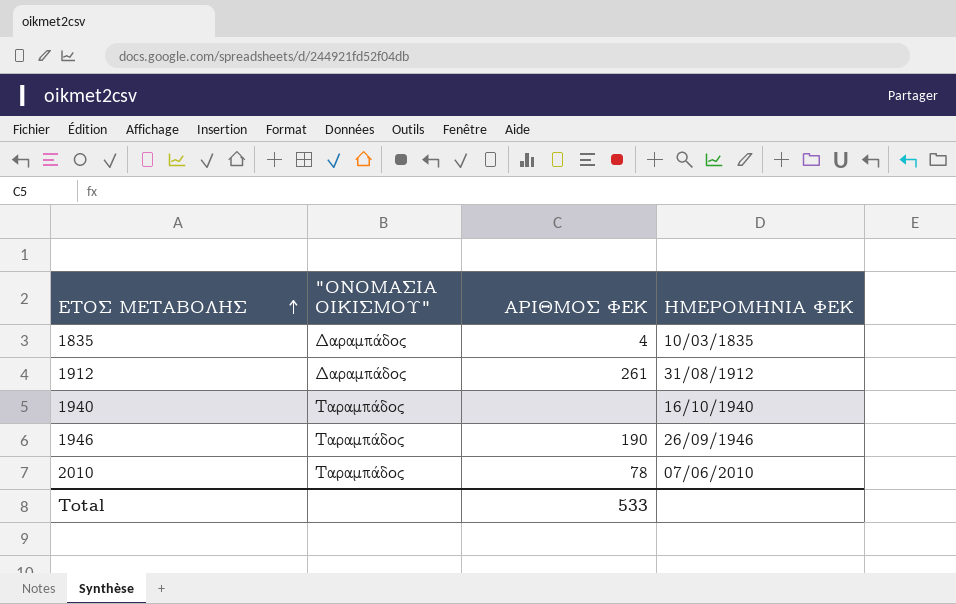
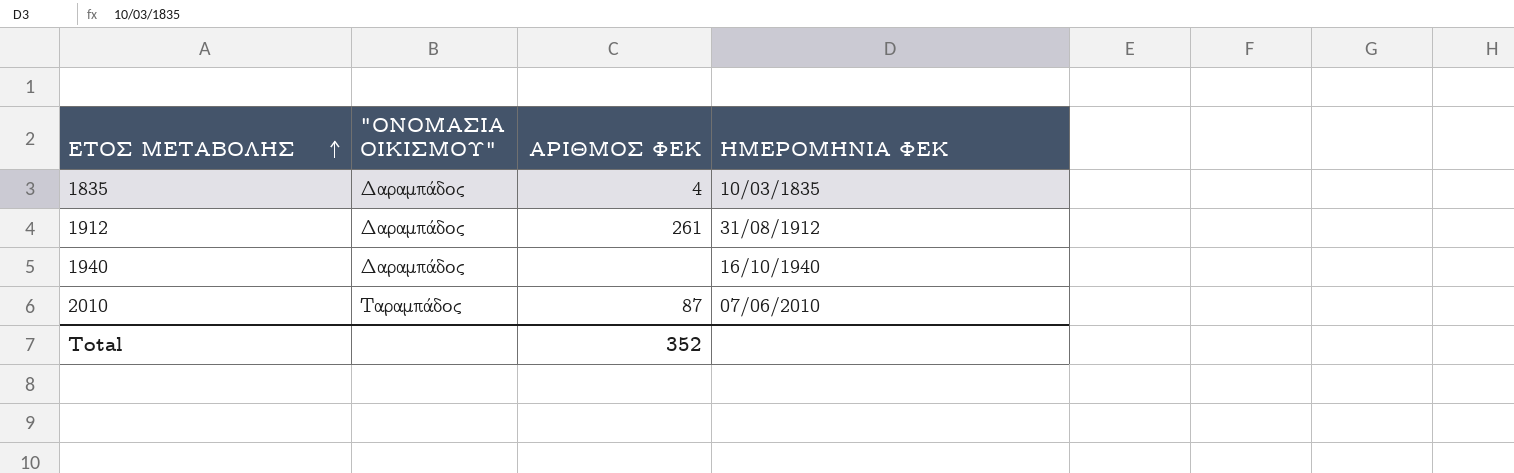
row 1946: Ταραμπάδος | 190 | 26/09/1946 -> none
1940 | "ΟΝΟΜΑΣΙΑ ΟΙΚΙΣΜΟΥ": Ταραμπάδος -> Δαραμπάδος
2010 | ΑΡΙΘΜΟΣ ΦΕΚ: 78 -> 87
Total | ΑΡΙΘΜΟΣ ΦΕΚ: 533 -> 352

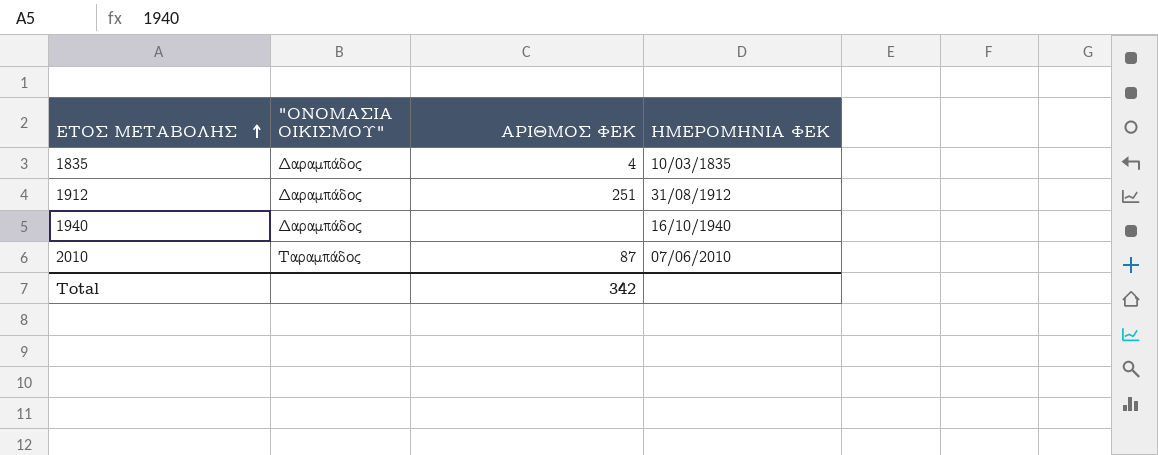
1912 | ΑΡΙΘΜΟΣ ΦΕΚ: 261 -> 251
Total | ΑΡΙΘΜΟΣ ΦΕΚ: 352 -> 342

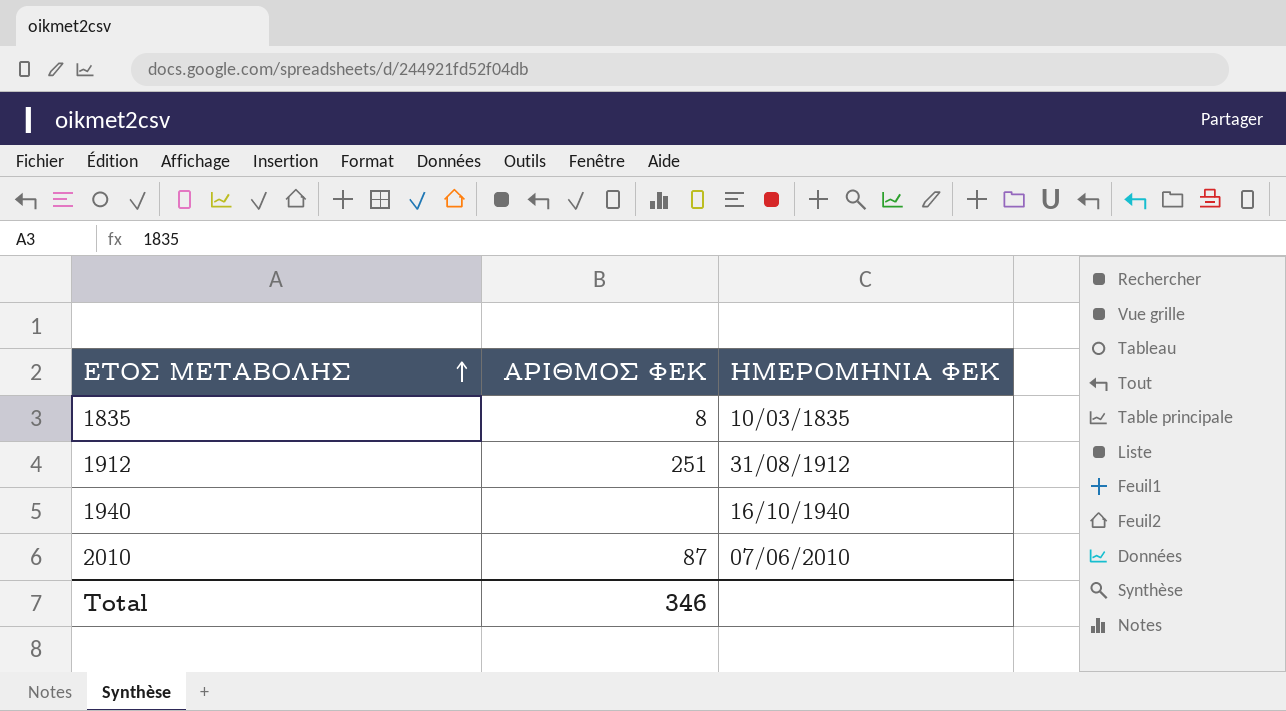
column "ΟΝΟΜΑΣΙΑ ΟΙΚΙΣΜΟΥ" | position: 2 -> none
1835 | ΑΡΙΘΜΟΣ ΦΕΚ: 4 -> 8
Total | ΑΡΙΘΜΟΣ ΦΕΚ: 342 -> 346

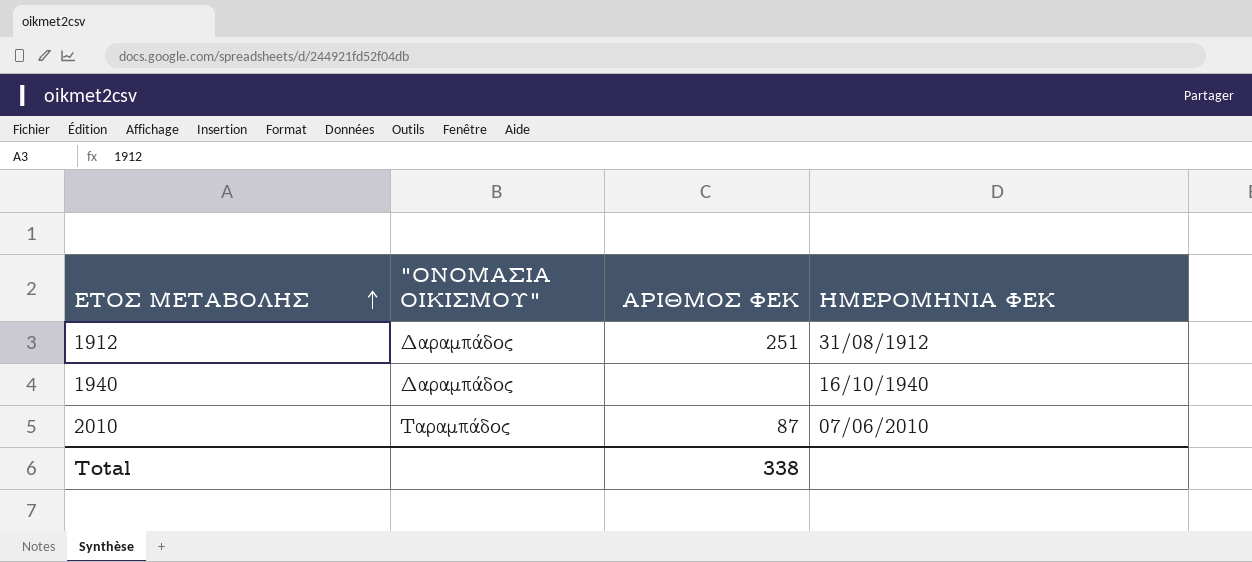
column "ΟΝΟΜΑΣΙΑ ΟΙΚΙΣΜΟΥ" | position: none -> 2
row 1835: 8 | 10/03/1835 -> none
Total | ΑΡΙΘΜΟΣ ΦΕΚ: 346 -> 338

